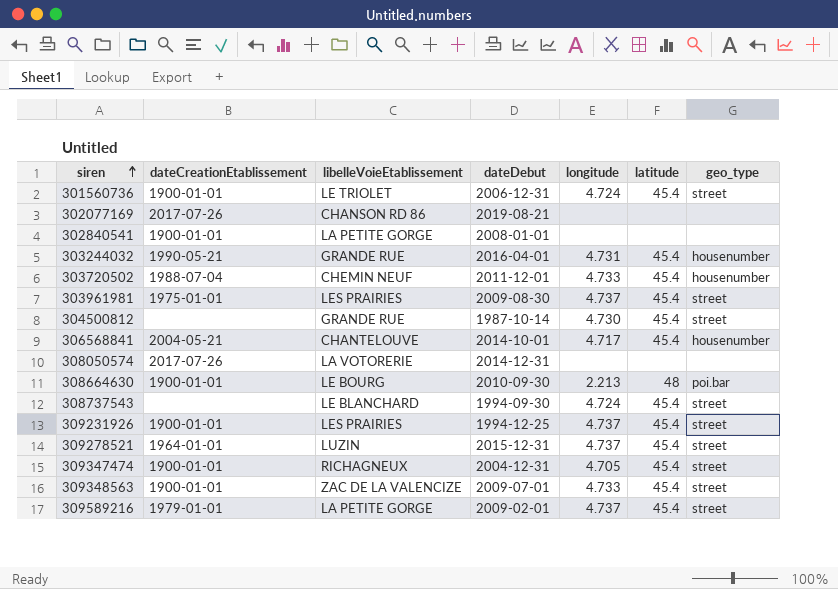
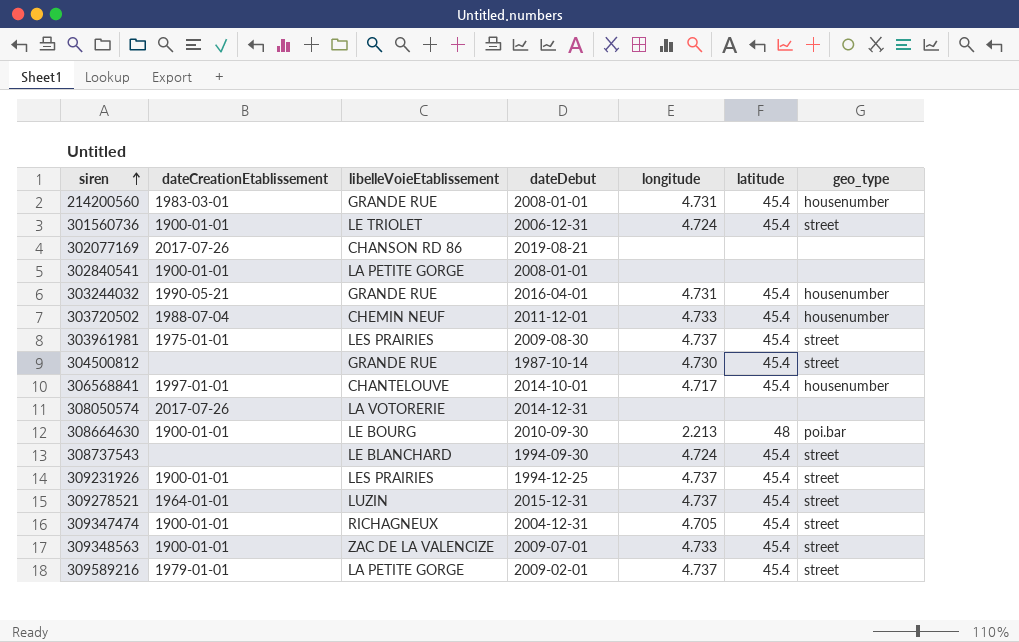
row 214200560: none -> 1983-03-01 | GRANDE RUE | 2008-01-01 | 4.731 | 45.4 | housenumber
306568841 | dateCreationEtablissement: 2004-05-21 -> 1997-01-01

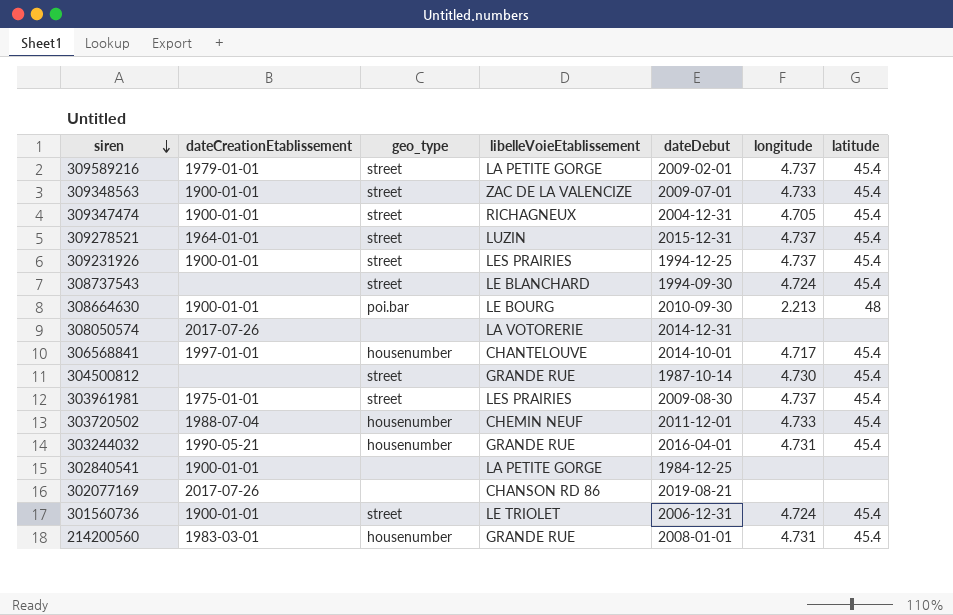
row order: siren ascending -> siren descending
column geo_type | position: 7 -> 3
302840541 | dateDebut: 2008-01-01 -> 1984-12-25

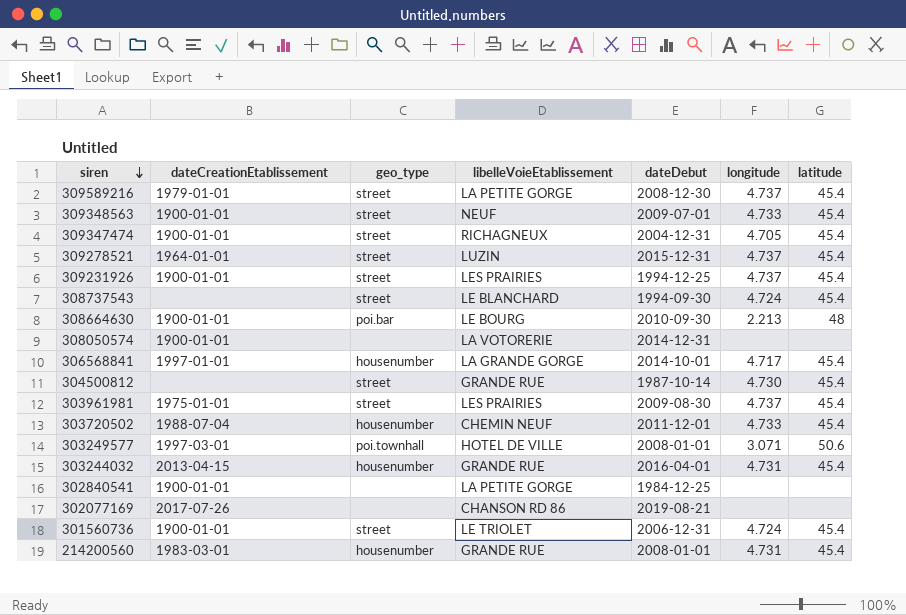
309589216 | dateDebut: 2009-02-01 -> 2008-12-30
309348563 | libelleVoieEtablissement: ZAC DE LA VALENCIZE -> NEUF
308050574 | dateCreationEtablissement: 2017-07-26 -> 1900-01-01
306568841 | libelleVoieEtablissement: CHANTELOUVE -> LA GRANDE GORGE
row 303249577: none -> 1997-03-01 | poi.townhall | HOTEL DE VILLE | 2008-01-01 | 3.071 | 50.6
303244032 | dateCreationEtablissement: 1990-05-21 -> 2013-04-15

